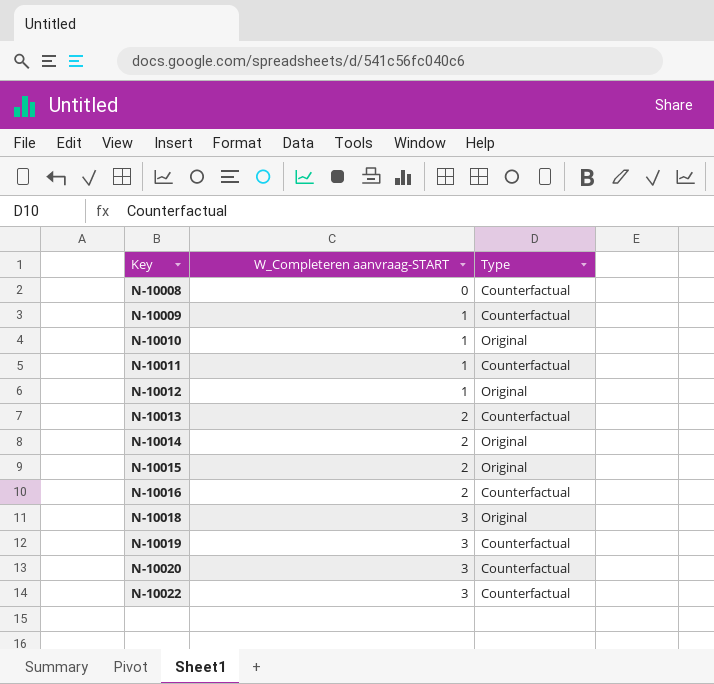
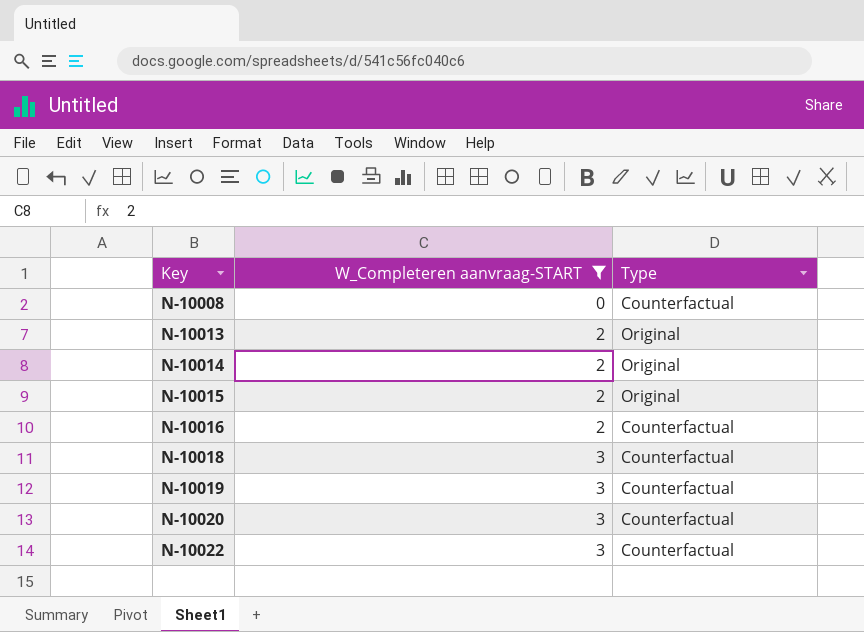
filter: none -> W_Completeren aanvraag-START != 1
N-10013 | Type: Counterfactual -> Original
N-10018 | Type: Original -> Counterfactual

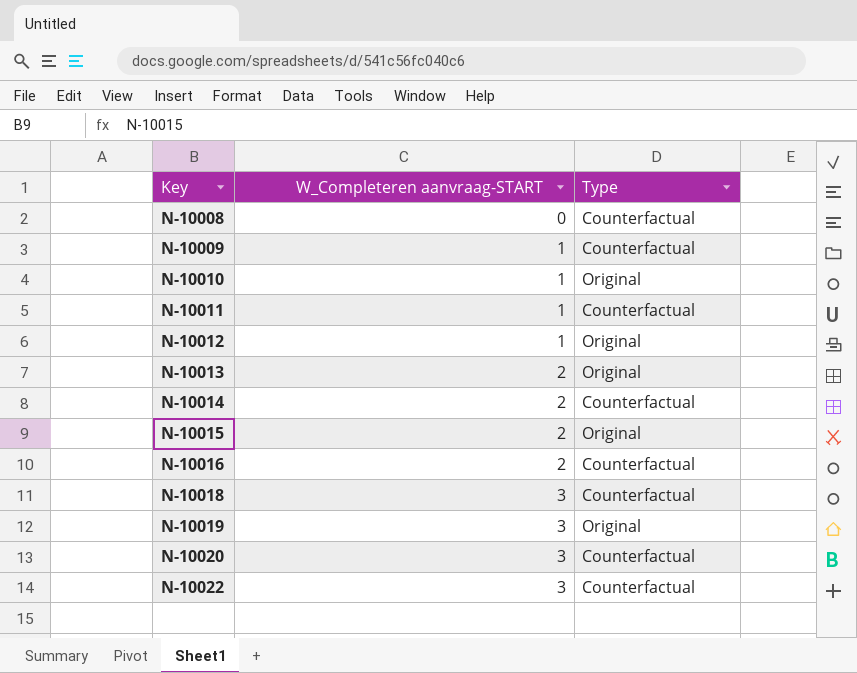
filter: W_Completeren aanvraag-START != 1 -> none
N-10014 | Type: Original -> Counterfactual
N-10019 | Type: Counterfactual -> Original

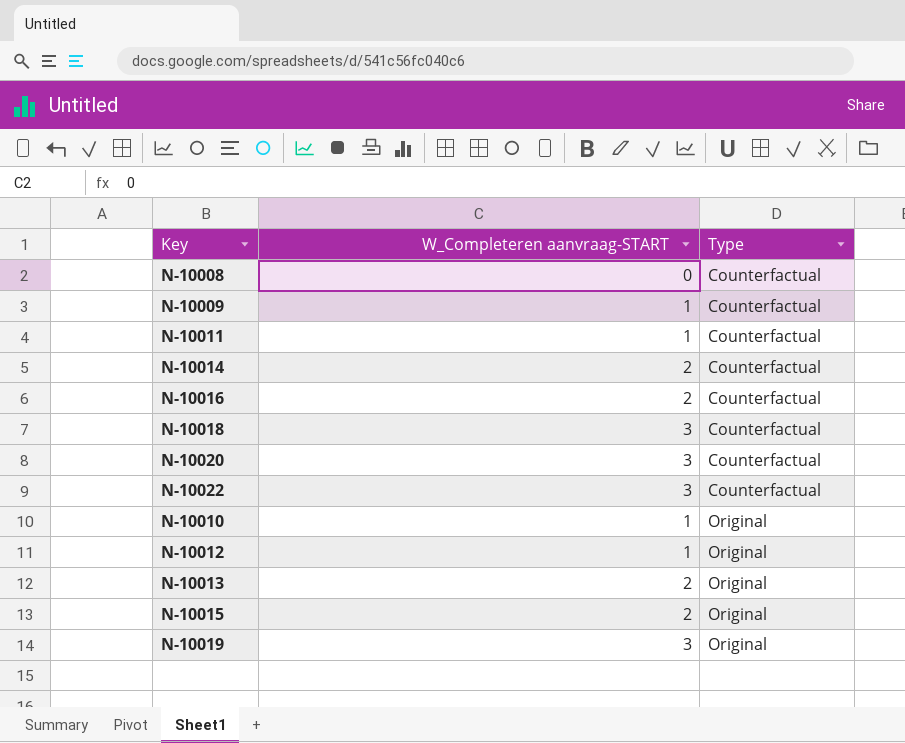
row order: Key ascending -> Type ascending

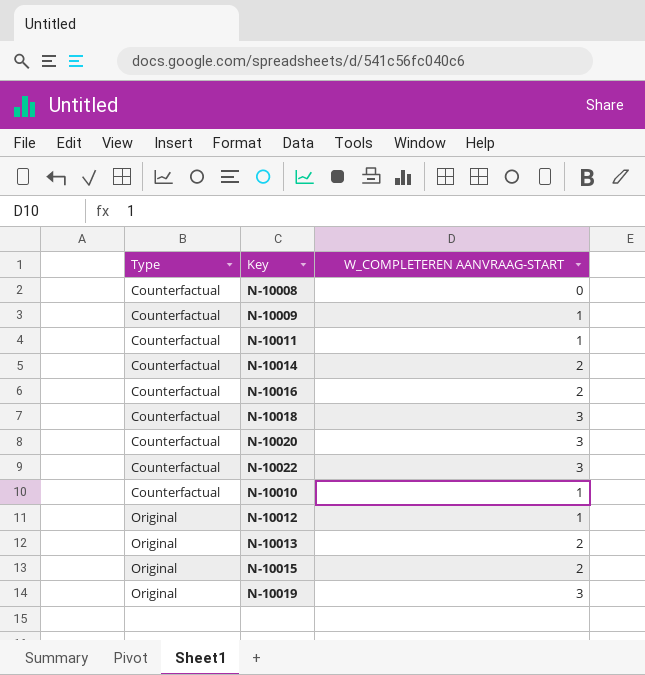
column Type | position: 3 -> 1
column name: W_Completeren aanvraag-START -> W_COMPLETEREN AANVRAAG-START
N-10010 | Type: Original -> Counterfactual

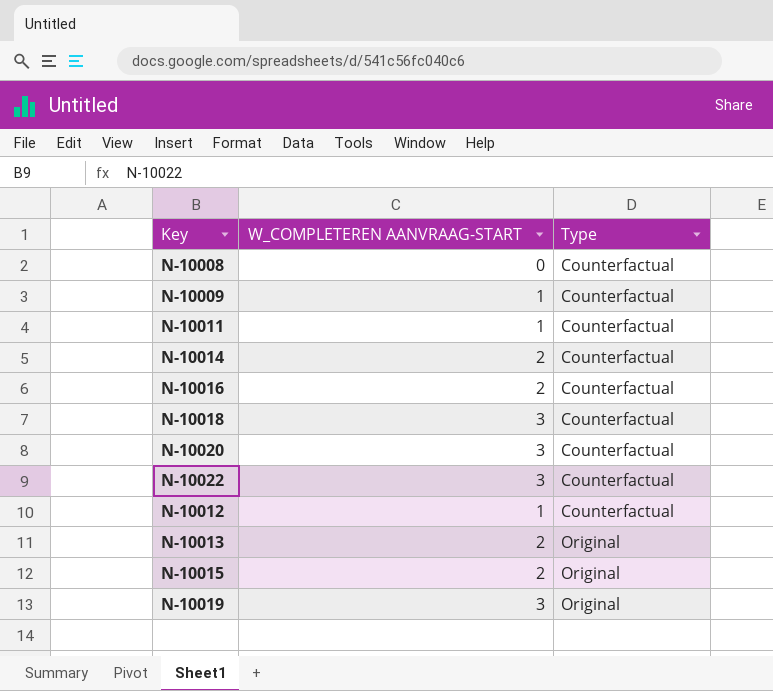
column Type | position: 1 -> 3
row N-10010: Counterfactual | 1 -> none
N-10012 | Type: Original -> Counterfactual

